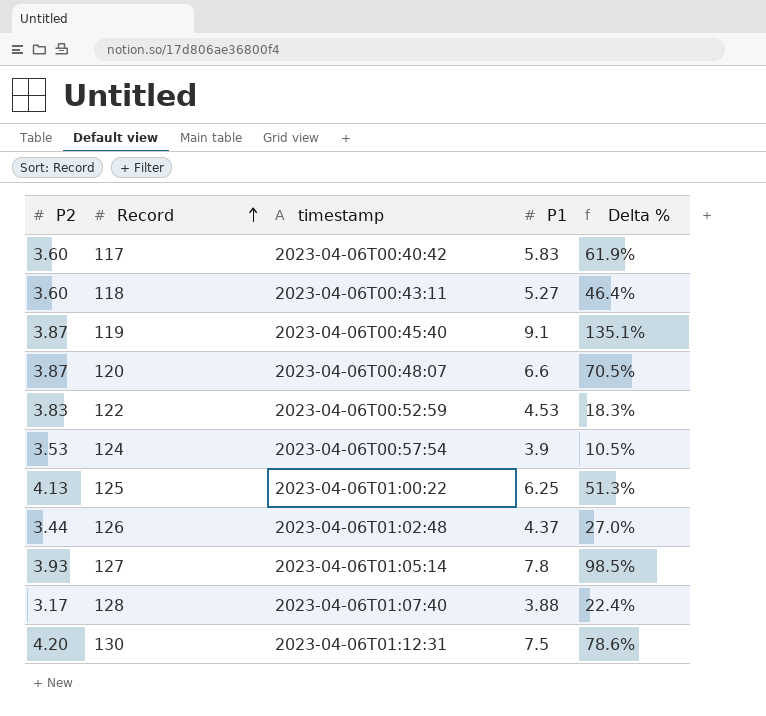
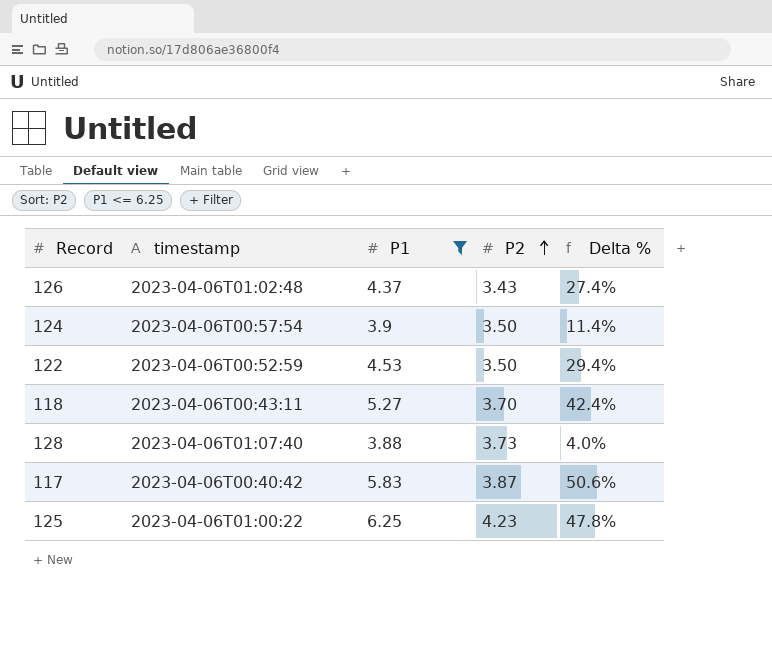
filter: none -> P1 <= 6.25
row order: Record ascending -> P2 ascending
column P2 | position: 1 -> 4
126 | P2: 3.44 -> 3.43
126 | Delta %: 27.0% -> 27.4%
124 | P2: 3.53 -> 3.50
124 | Delta %: 10.5% -> 11.4%
122 | P2: 3.83 -> 3.50
122 | Delta %: 18.3% -> 29.4%
118 | P2: 3.60 -> 3.70
118 | Delta %: 46.4% -> 42.4%
128 | P2: 3.17 -> 3.73
128 | Delta %: 22.4% -> 4.0%
117 | P2: 3.60 -> 3.87
117 | Delta %: 61.9% -> 50.6%
125 | P2: 4.13 -> 4.23
125 | Delta %: 51.3% -> 47.8%

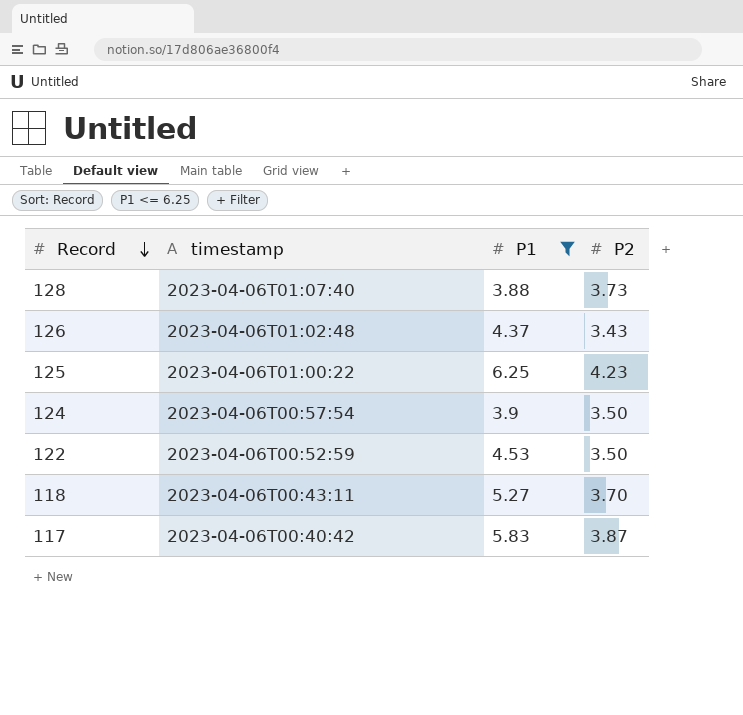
row order: P2 ascending -> Record descending
column Delta % | formula: ([P1] - [P2]) / [P2] -> none

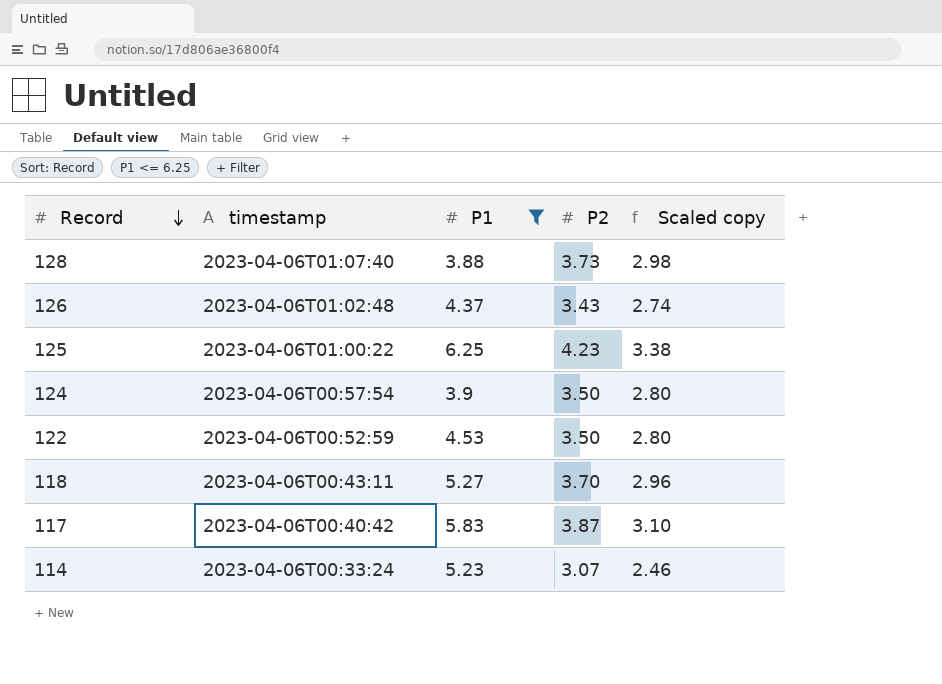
column Scaled copy | formula: none -> [P2] * 0.8
row 114: none -> 2023-04-06T00:33:24 | 5.23 | 3.07 | 2.46

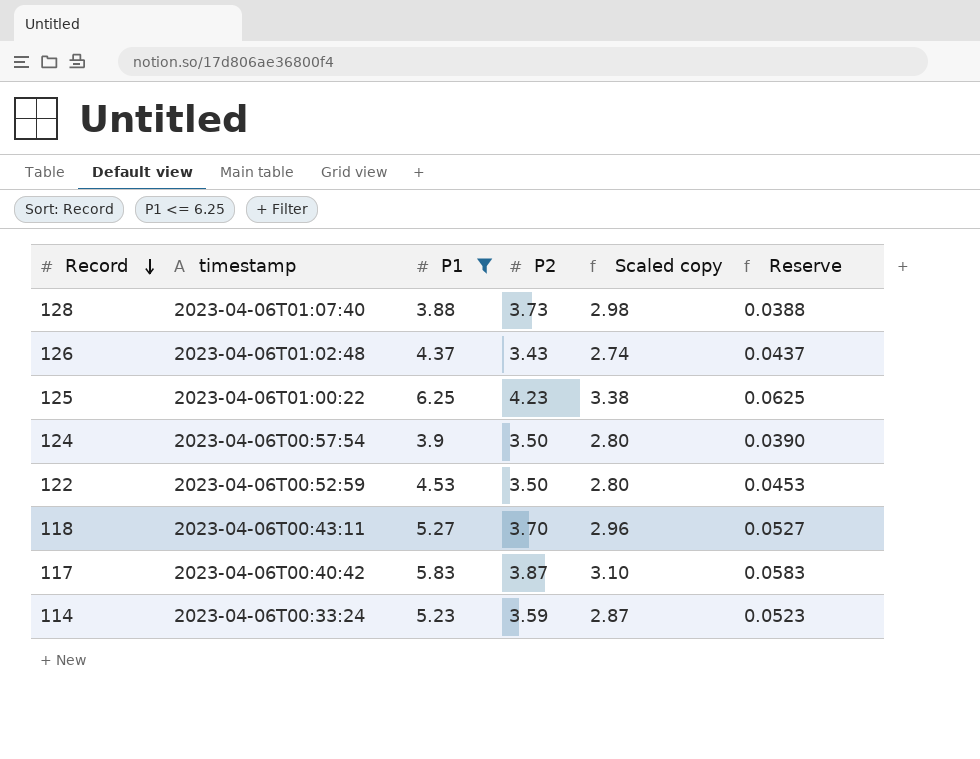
column Reserve | formula: none -> [P1] * 0.01
114 | P2: 3.07 -> 3.59
114 | Scaled copy: 2.46 -> 2.87

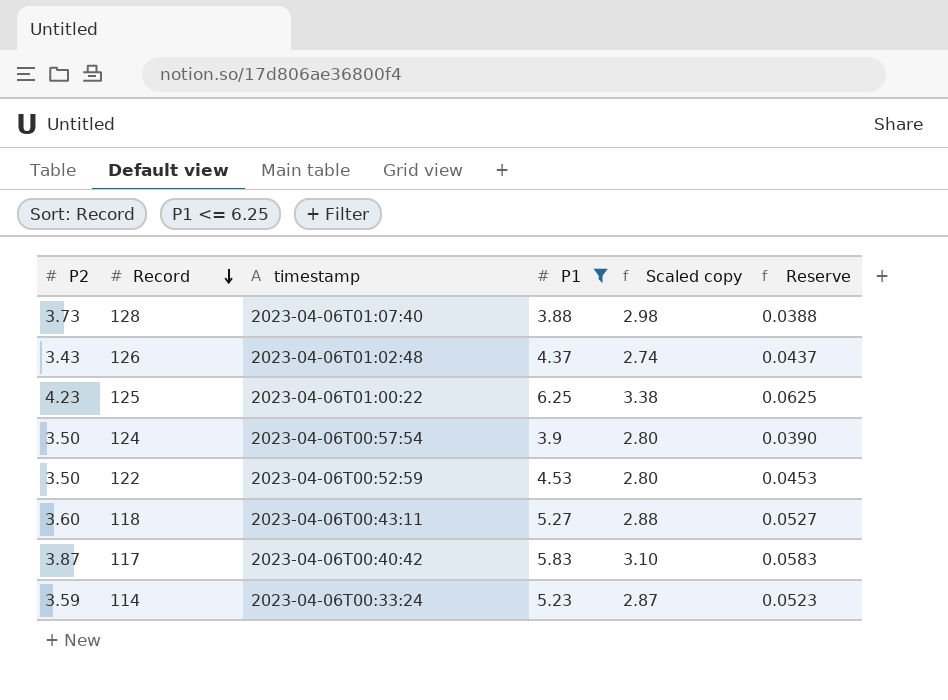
column P2 | position: 4 -> 1
118 | P2: 3.70 -> 3.60
118 | Scaled copy: 2.96 -> 2.88

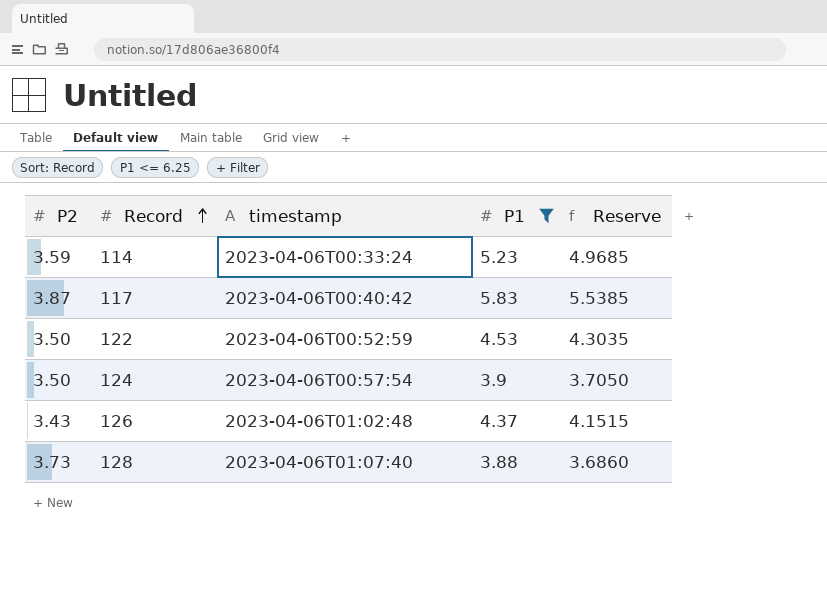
row order: Record descending -> Record ascending
column Scaled copy | formula: [P2] * 0.8 -> none
column Reserve | formula: [P1] * 0.01 -> [P1] * 0.95
row 125: 4.23 | 2023-04-06T01:00:22 | 6.25 | 3.38 | 0.0625 -> none
row 118: 3.60 | 2023-04-06T00:43:11 | 5.27 | 2.88 | 0.0527 -> none

